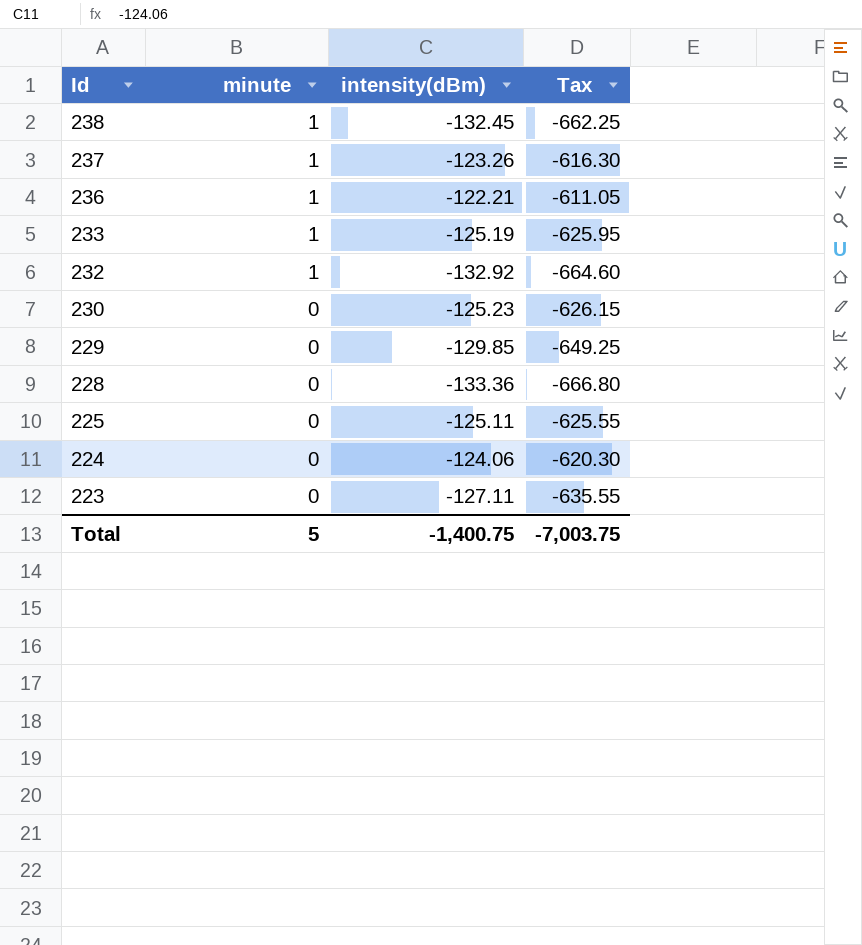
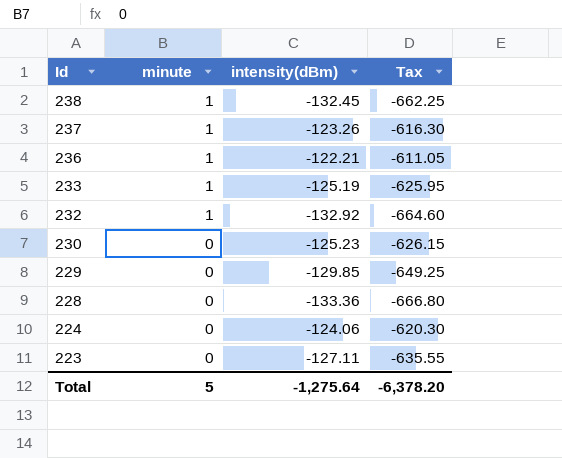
row 225: 0 | -125.11 | -625.55 -> none
Total | intensity(dBm): -1,400.75 -> -1,275.64
Total | Tax: -7,003.75 -> -6,378.20

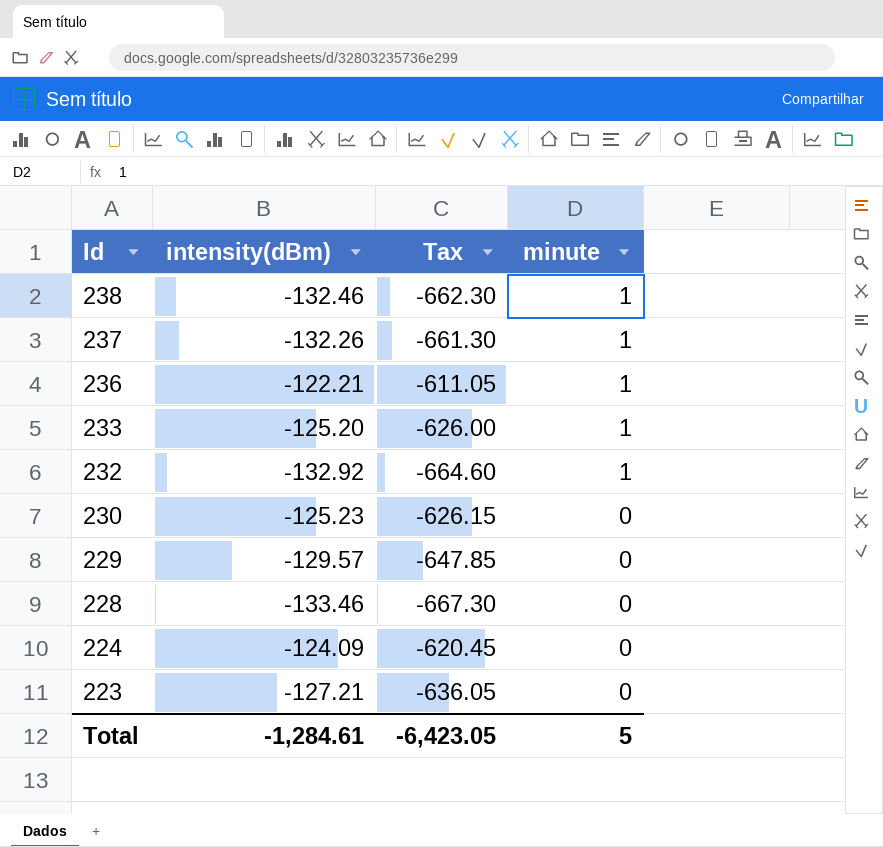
column minute | position: 2 -> 4
238 | intensity(dBm): -132.45 -> -132.46
238 | Tax: -662.25 -> -662.30
237 | intensity(dBm): -123.26 -> -132.26
237 | Tax: -616.30 -> -661.30
233 | intensity(dBm): -125.19 -> -125.20
233 | Tax: -625.95 -> -626.00
229 | intensity(dBm): -129.85 -> -129.57
229 | Tax: -649.25 -> -647.85
228 | intensity(dBm): -133.36 -> -133.46
228 | Tax: -666.80 -> -667.30
224 | intensity(dBm): -124.06 -> -124.09
224 | Tax: -620.30 -> -620.45
223 | intensity(dBm): -127.11 -> -127.21
223 | Tax: -635.55 -> -636.05
Total | intensity(dBm): -1,275.64 -> -1,284.61
Total | Tax: -6,378.20 -> -6,423.05

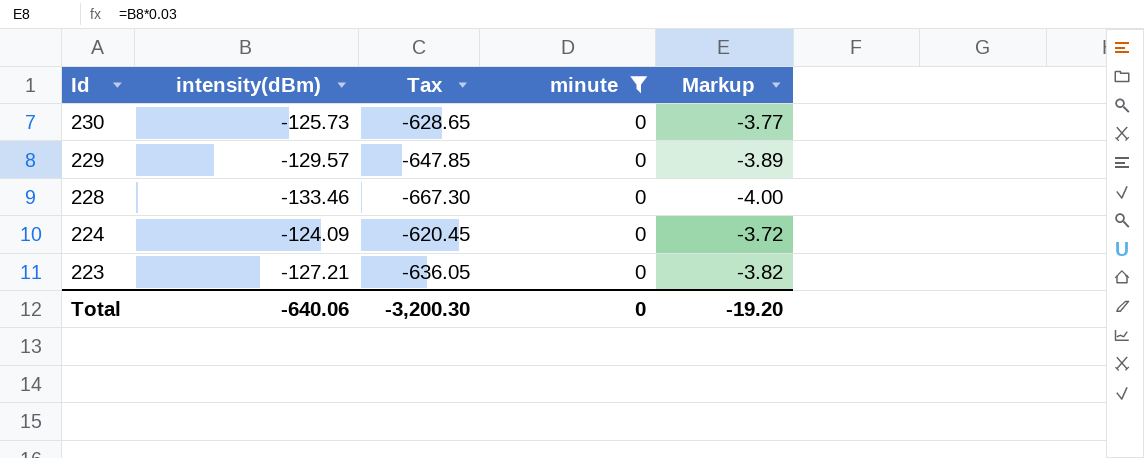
filter: none -> minute = 0
column Markup | formula: none -> [intensity(dBm)] * 0.03
230 | intensity(dBm): -125.23 -> -125.73
230 | Tax: -626.15 -> -628.65
Total | intensity(dBm): -1,284.61 -> -640.06
Total | Tax: -6,423.05 -> -3,200.30
Total | minute: 5 -> 0

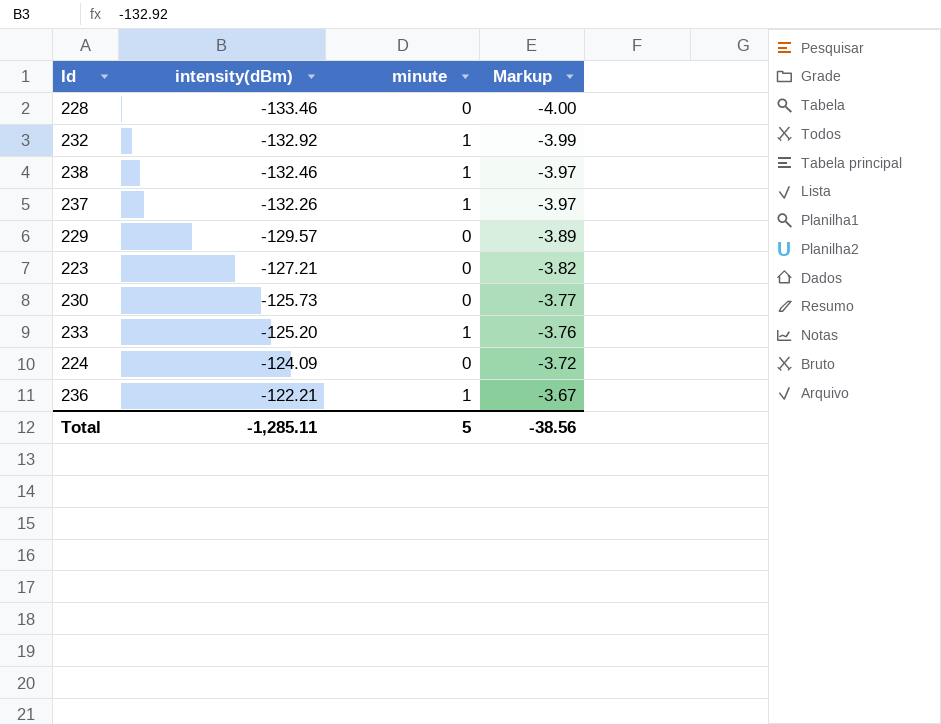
filter: minute = 0 -> none
row order: Id descending -> intensity(dBm) ascending
column Tax | formula: [intensity(dBm)] * 5 -> none
Total | intensity(dBm): -640.06 -> -1,285.11
Total | minute: 0 -> 5
Total | Markup: -19.20 -> -38.56

